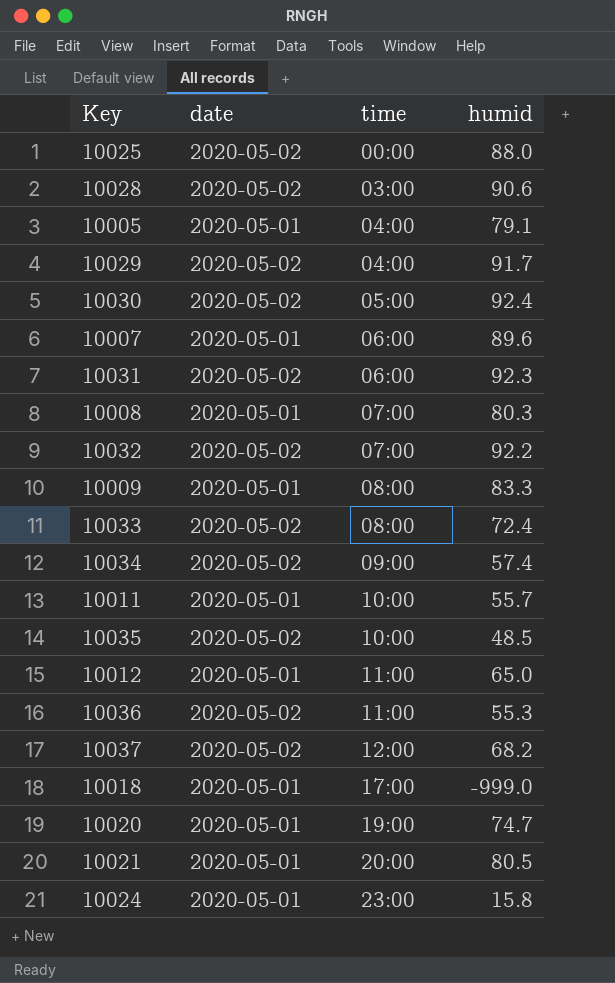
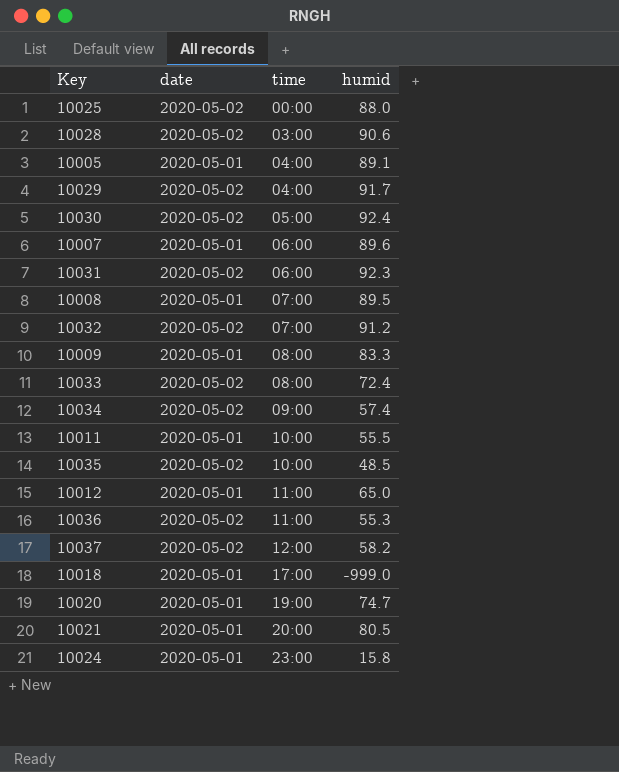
10005 | humid: 79.1 -> 89.1
10008 | humid: 80.3 -> 89.5
10032 | humid: 92.2 -> 91.2
10011 | humid: 55.7 -> 55.5
10037 | humid: 68.2 -> 58.2

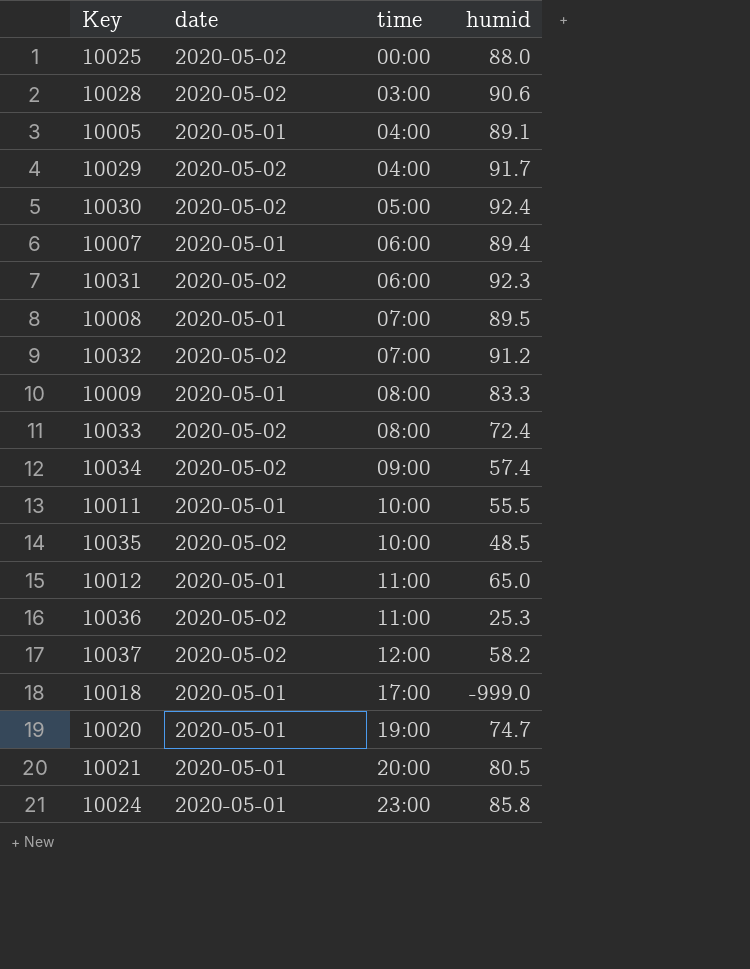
10007 | humid: 89.6 -> 89.4
10036 | humid: 55.3 -> 25.3
10024 | humid: 15.8 -> 85.8

